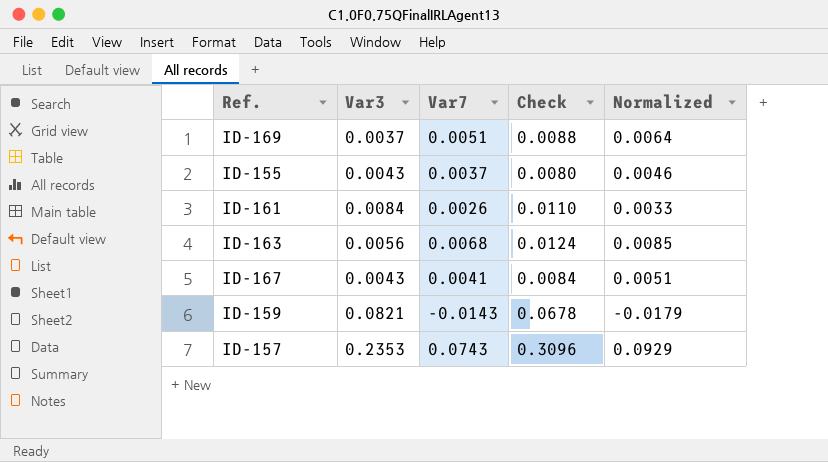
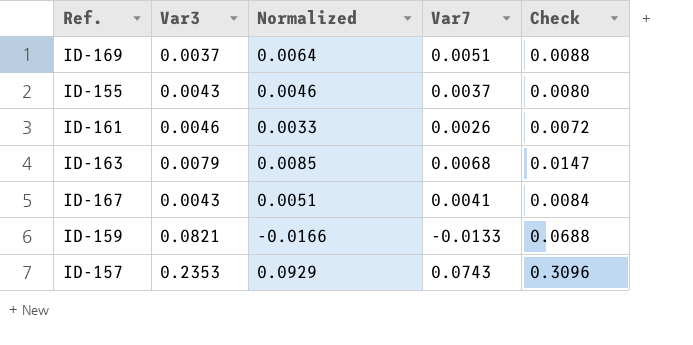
column Normalized | position: 5 -> 3
ID-161 | Var3: 0.0084 -> 0.0046
ID-161 | Check: 0.0110 -> 0.0072
ID-163 | Var3: 0.0056 -> 0.0079
ID-163 | Check: 0.0124 -> 0.0147
ID-159 | Normalized: -0.0179 -> -0.0166
ID-159 | Var7: -0.0143 -> -0.0133
ID-159 | Check: 0.0678 -> 0.0688

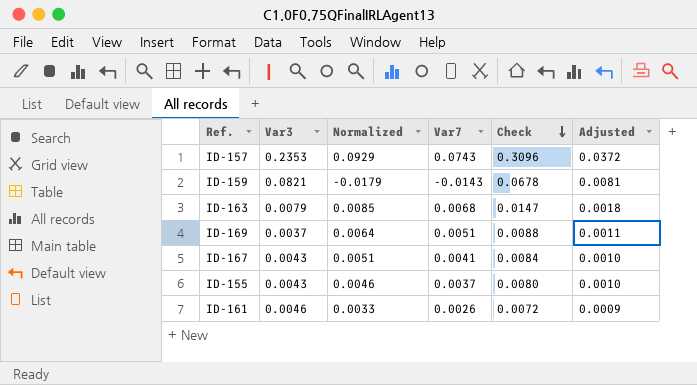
row order: none -> Check descending
column Adjusted | formula: none -> [Check] * 0.12
ID-159 | Normalized: -0.0166 -> -0.0179
ID-159 | Var7: -0.0133 -> -0.0143
ID-159 | Check: 0.0688 -> 0.0678

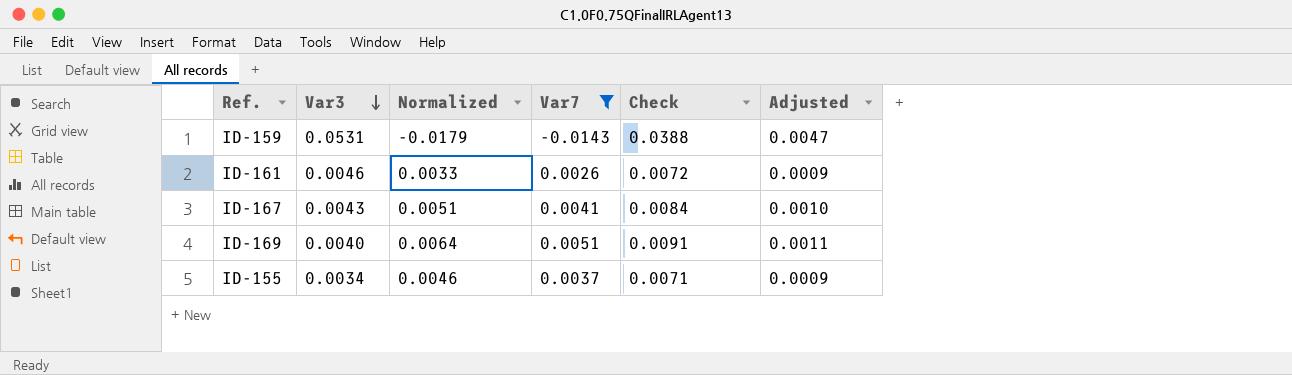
filter: none -> Var7 <= 0.0051
row order: Check descending -> Var3 descending
ID-159 | Var3: 0.0821 -> 0.0531
ID-159 | Check: 0.0678 -> 0.0388
ID-159 | Adjusted: 0.0081 -> 0.0047
ID-169 | Var3: 0.0037 -> 0.0040
ID-169 | Check: 0.0088 -> 0.0091
ID-155 | Var3: 0.0043 -> 0.0034
ID-155 | Check: 0.0080 -> 0.0071
ID-155 | Adjusted: 0.0010 -> 0.0009

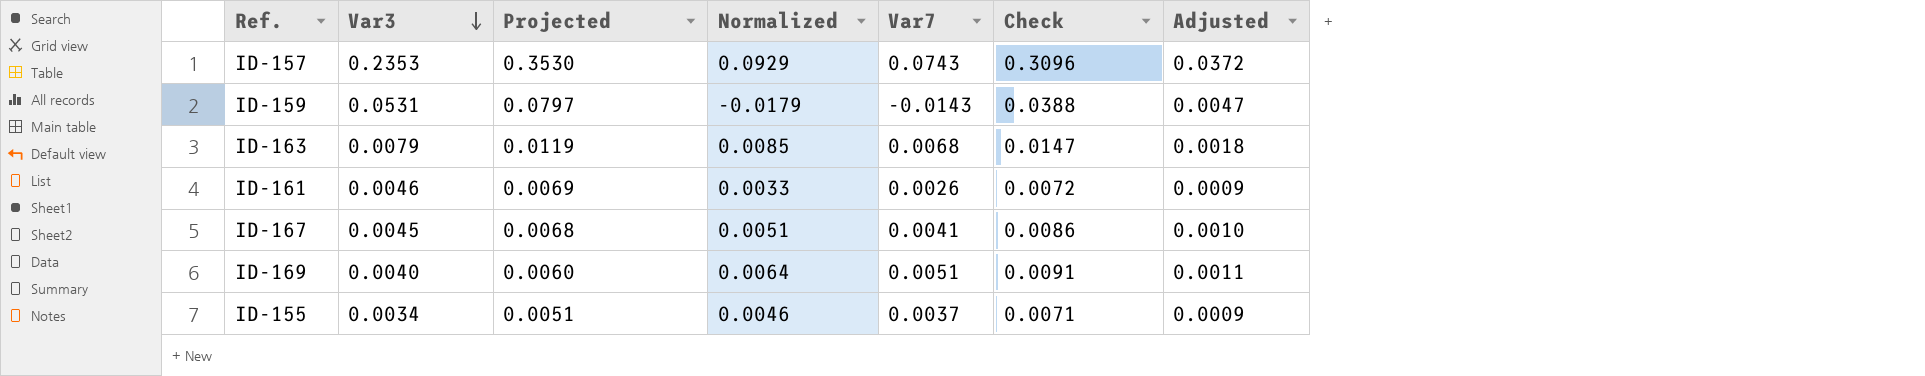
filter: Var7 <= 0.0051 -> none
column Projected | formula: none -> [Var3] * 1.5
ID-167 | Var3: 0.0043 -> 0.0045
ID-167 | Check: 0.0084 -> 0.0086

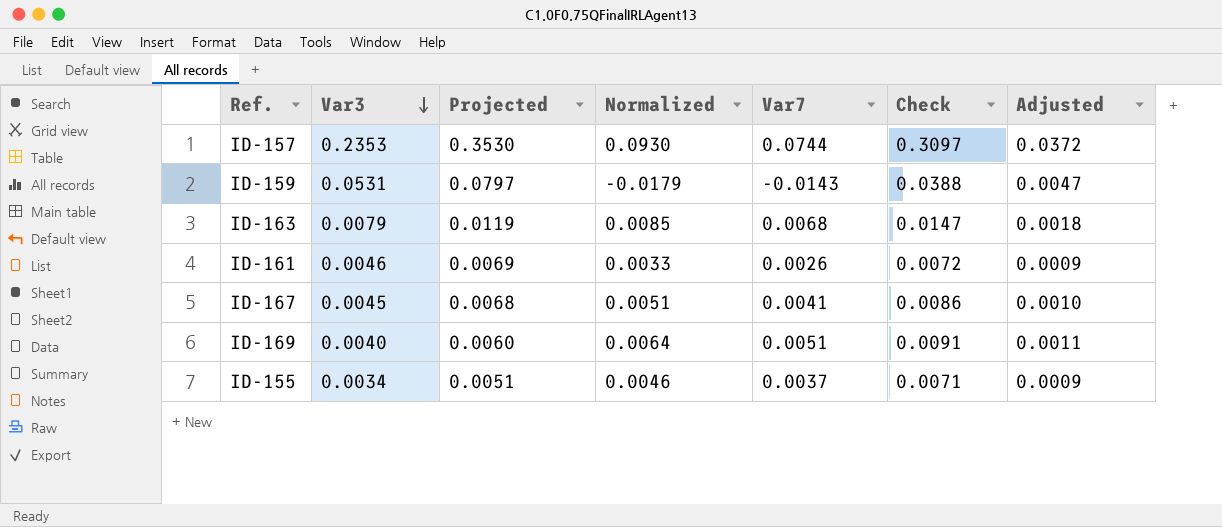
ID-157 | Normalized: 0.0929 -> 0.0930
ID-157 | Var7: 0.0743 -> 0.0744
ID-157 | Check: 0.3096 -> 0.3097

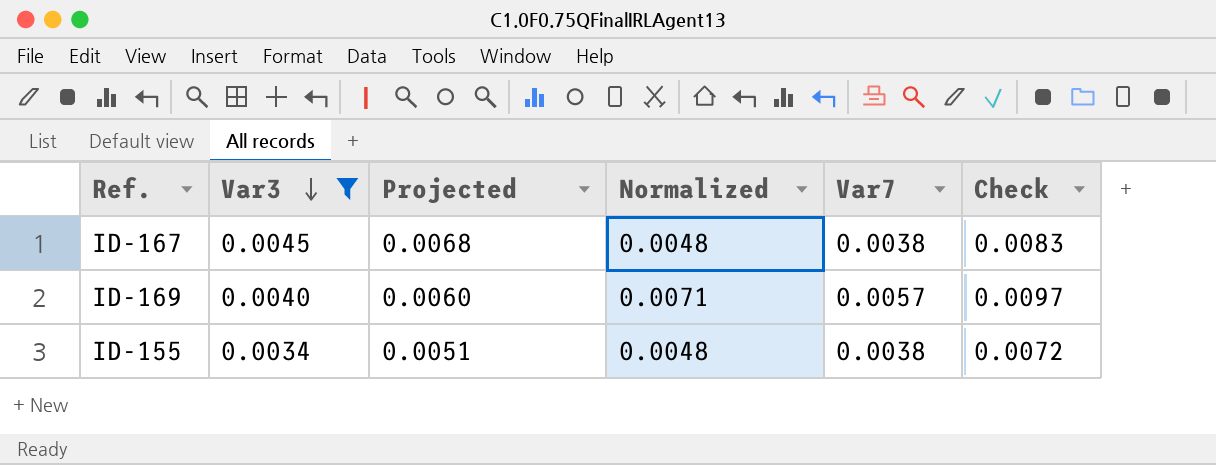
filter: none -> Var3 <= 0.0045
column Adjusted | formula: [Check] * 0.12 -> none
ID-167 | Normalized: 0.0051 -> 0.0048
ID-167 | Var7: 0.0041 -> 0.0038
ID-167 | Check: 0.0086 -> 0.0083
ID-169 | Normalized: 0.0064 -> 0.0071
ID-169 | Var7: 0.0051 -> 0.0057
ID-169 | Check: 0.0091 -> 0.0097
ID-155 | Normalized: 0.0046 -> 0.0048
ID-155 | Var7: 0.0037 -> 0.0038
ID-155 | Check: 0.0071 -> 0.0072

